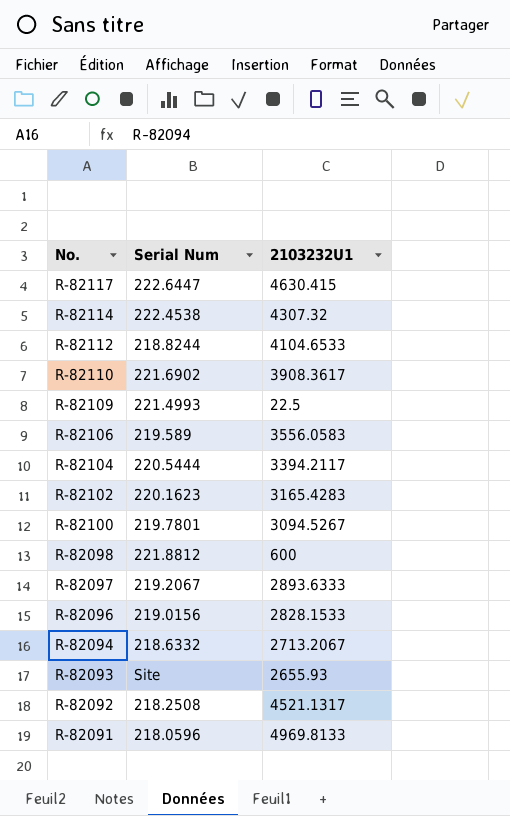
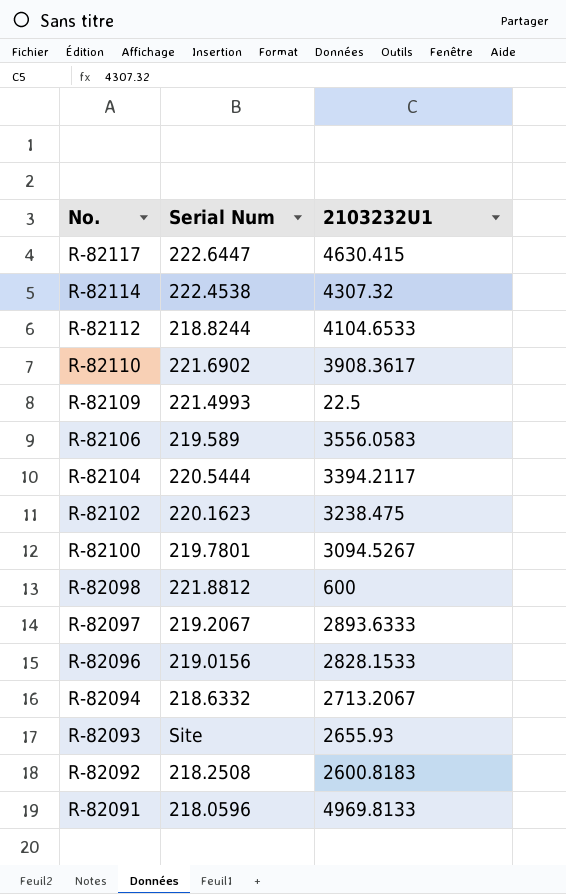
R-82102 | 2103232U1: 3165.4283 -> 3238.475
R-82092 | 2103232U1: 4521.1317 -> 2600.8183

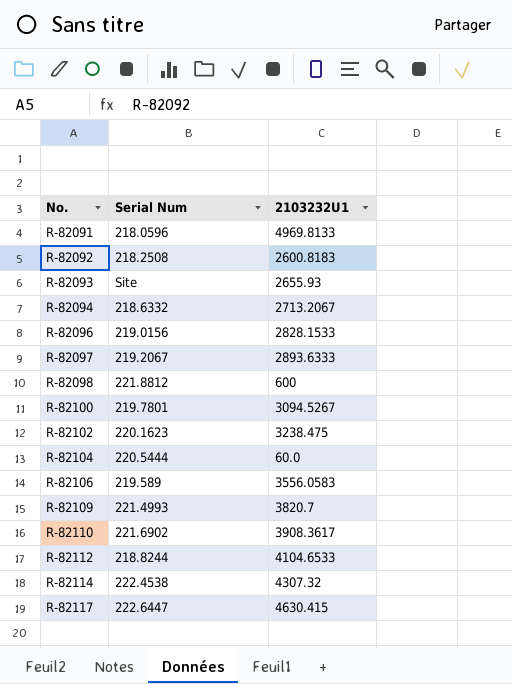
row order: No. descending -> No. ascending
R-82104 | 2103232U1: 3394.2117 -> 60.0
R-82109 | 2103232U1: 22.5 -> 3820.7

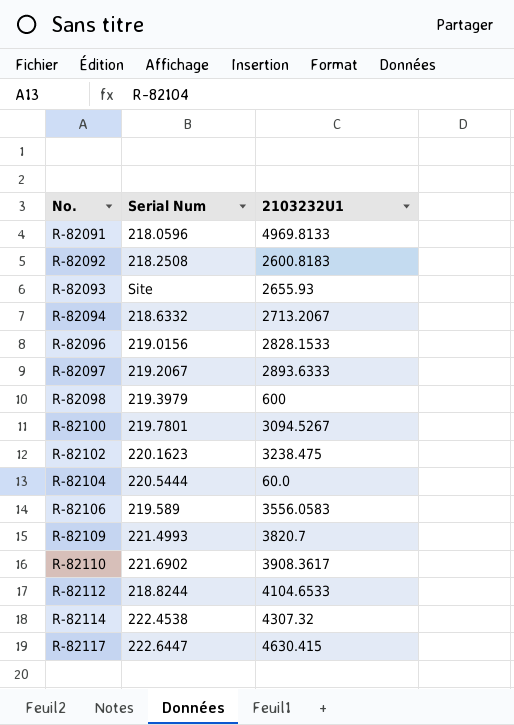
R-82098 | Serial Num: 221.8812 -> 219.3979

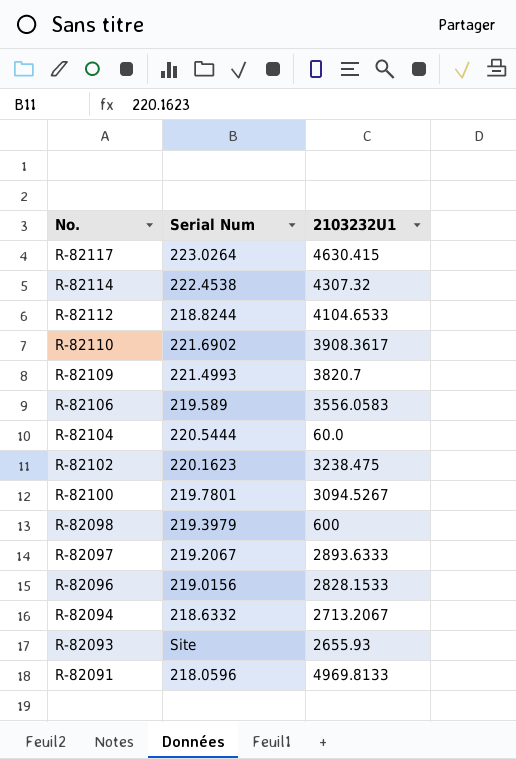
row order: No. ascending -> No. descending
row R-82092: 218.2508 | 2600.8183 -> none
R-82117 | Serial Num: 222.6447 -> 223.0264

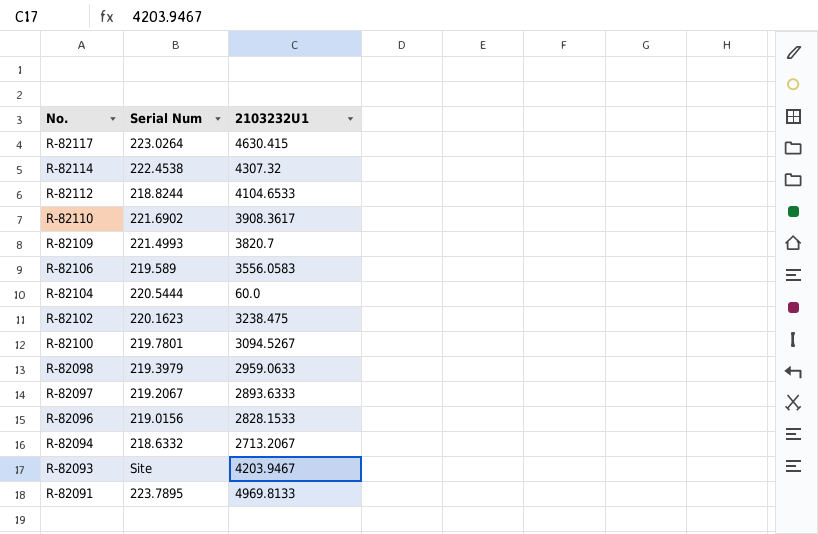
R-82098 | 2103232U1: 600 -> 2959.0633
R-82093 | 2103232U1: 2655.93 -> 4203.9467
R-82091 | Serial Num: 218.0596 -> 223.7895

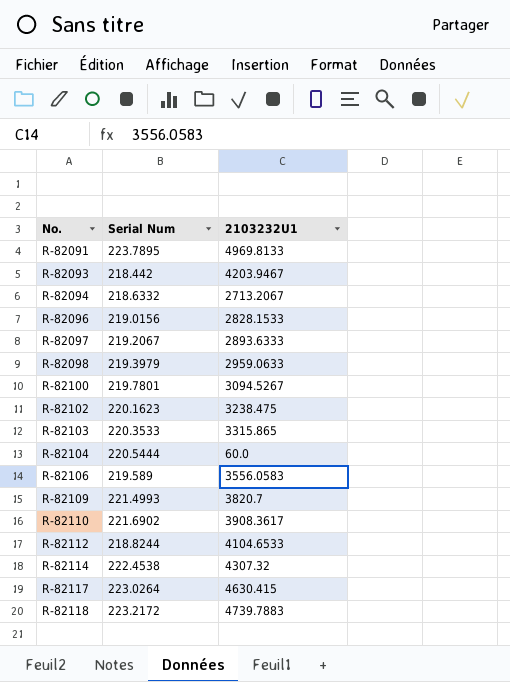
row order: No. descending -> No. ascending
R-82093 | Serial Num: Site -> 218.442
row R-82103: none -> 220.3533 | 3315.865
row R-82118: none -> 223.2172 | 4739.7883

